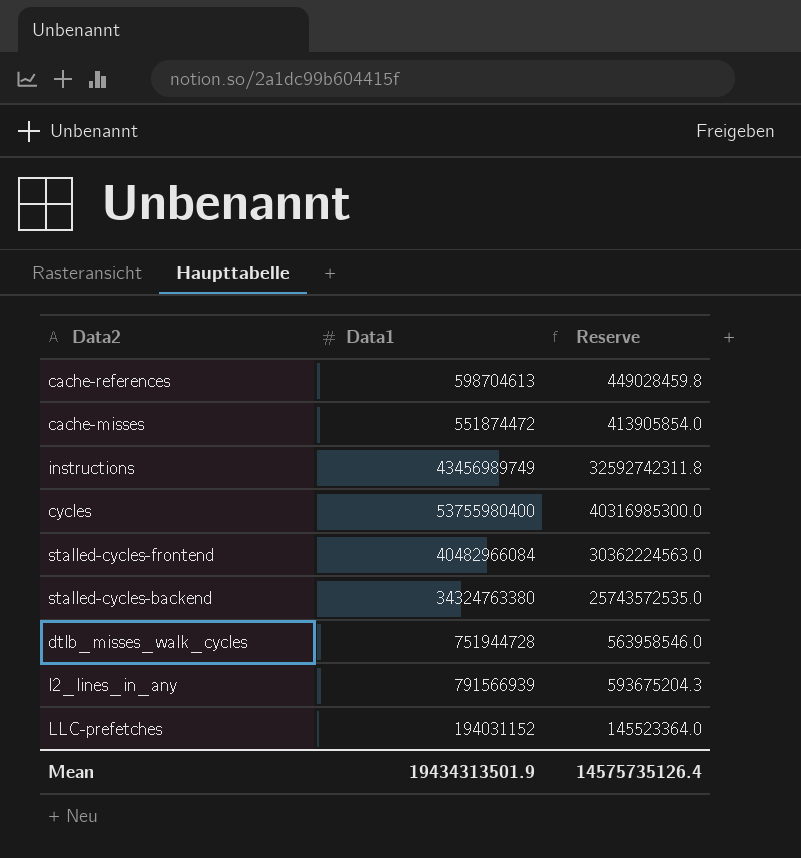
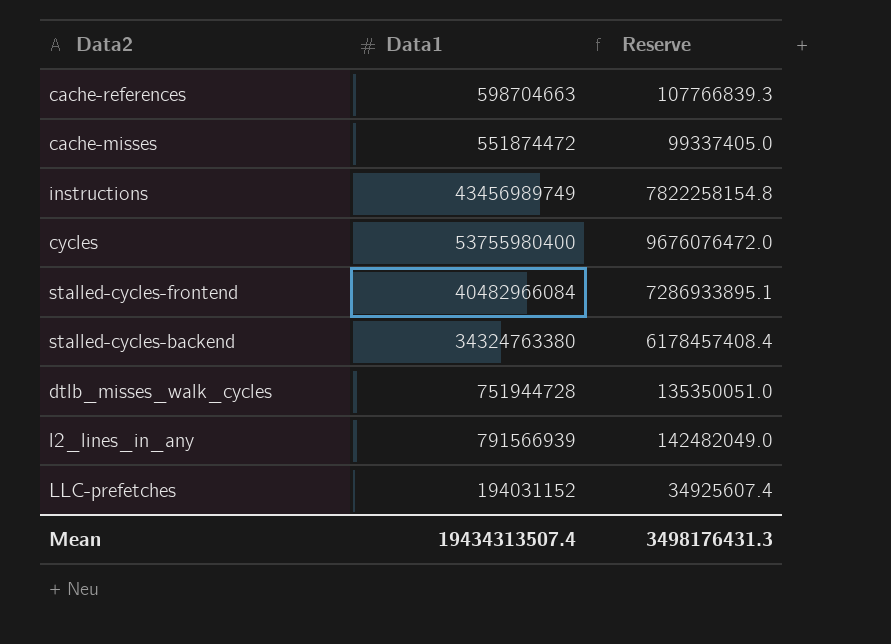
column Reserve | formula: [Data1] * 0.75 -> [Data1] * 0.18
cache-references | Data1: 598704613 -> 598704663
Mean | Data1: 19434313501.9 -> 19434313507.4
Mean | Reserve: 14575735126.4 -> 3498176431.3

